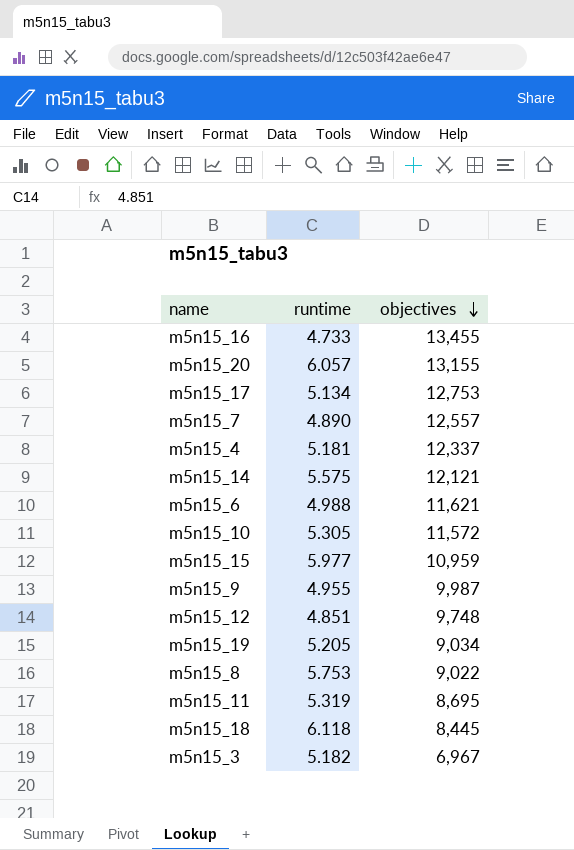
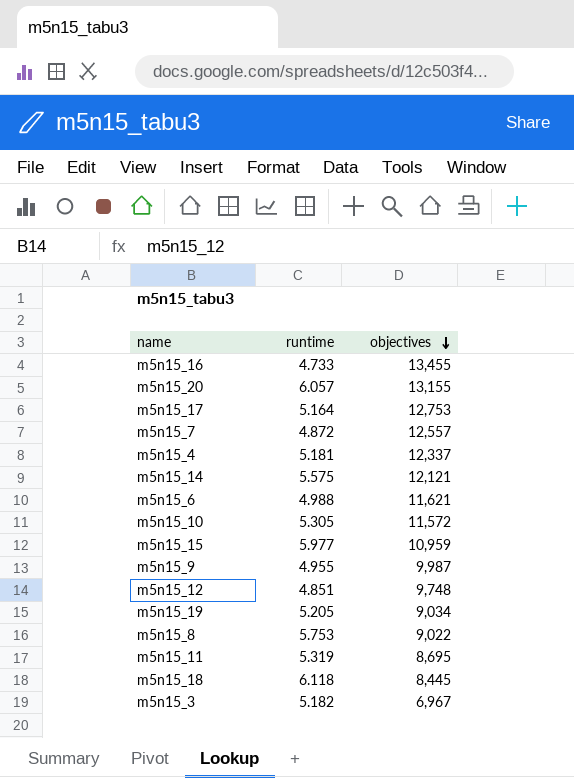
m5n15_17 | runtime: 5.134 -> 5.164
m5n15_7 | runtime: 4.890 -> 4.872

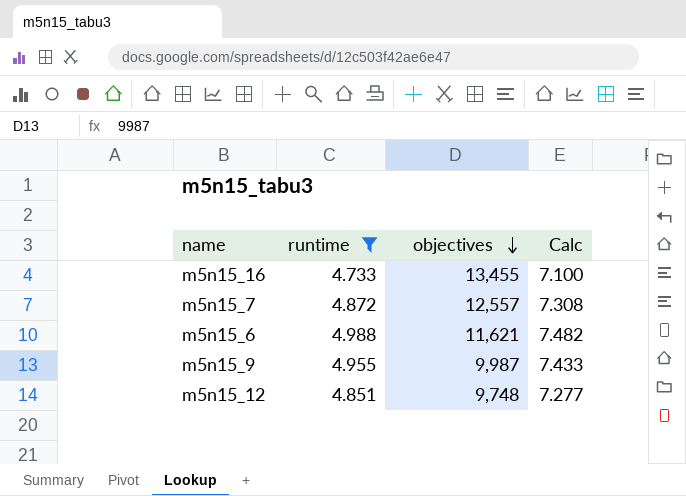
filter: none -> runtime <= 4.988
column Calc | formula: none -> [runtime] * 1.5

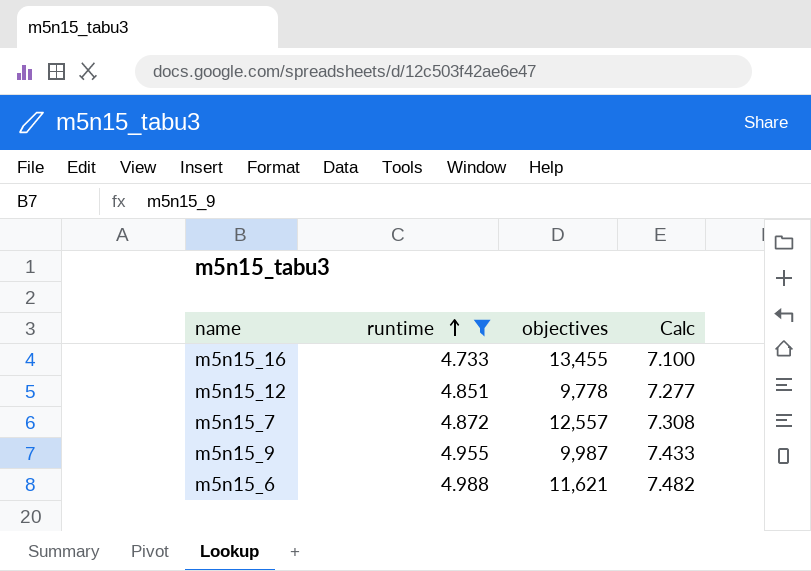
row order: objectives descending -> runtime ascending
m5n15_12 | objectives: 9,748 -> 9,778

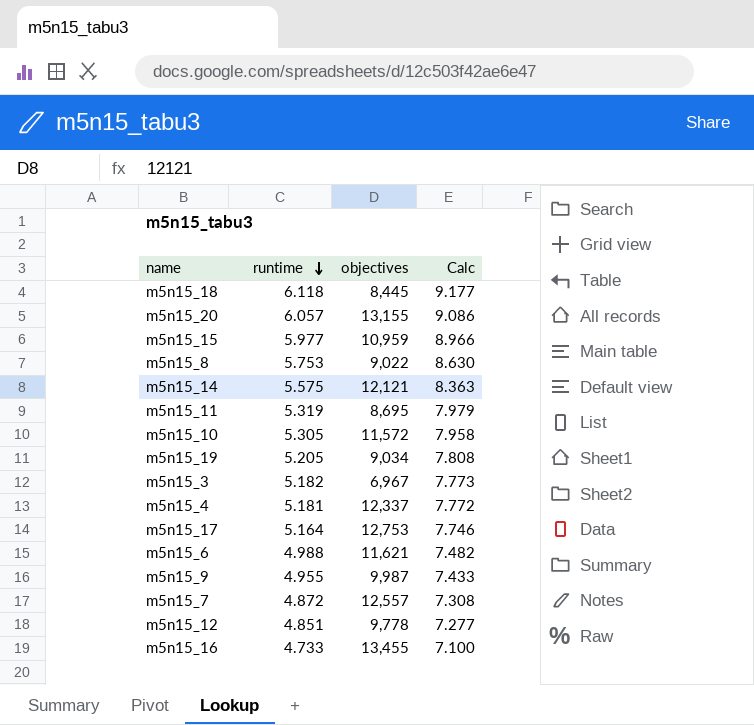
filter: runtime <= 4.988 -> none
row order: runtime ascending -> runtime descending

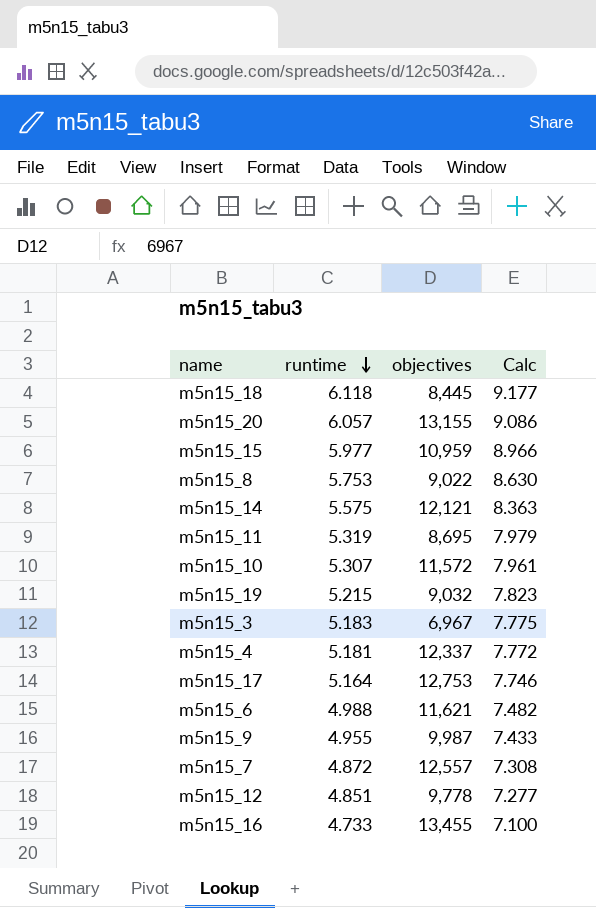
m5n15_10 | runtime: 5.305 -> 5.307
m5n15_10 | Calc: 7.958 -> 7.961
m5n15_19 | runtime: 5.205 -> 5.215
m5n15_19 | objectives: 9,034 -> 9,032
m5n15_19 | Calc: 7.808 -> 7.823
m5n15_3 | runtime: 5.182 -> 5.183
m5n15_3 | Calc: 7.773 -> 7.775

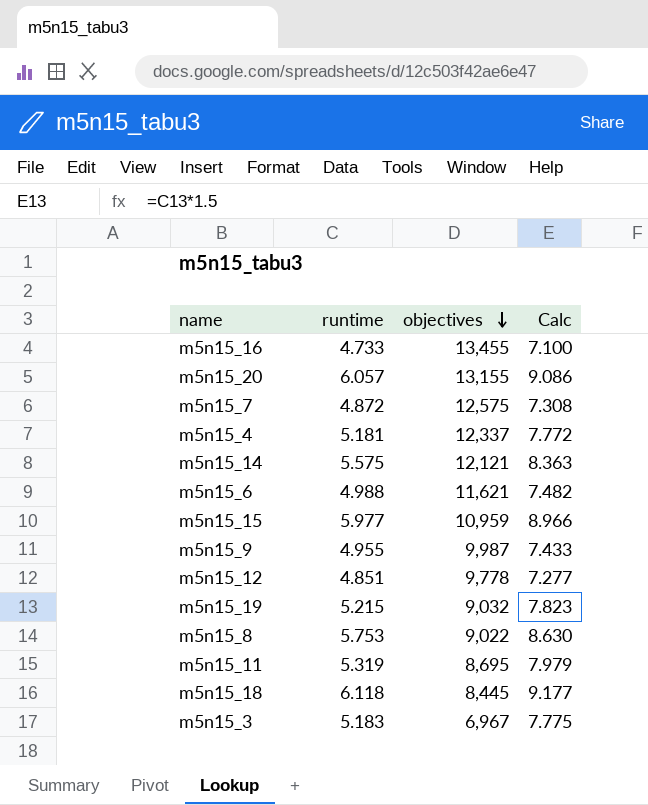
row order: runtime descending -> objectives descending
row m5n15_10: 5.307 | 11,572 | 7.961 -> none
row m5n15_17: 5.164 | 12,753 | 7.746 -> none
m5n15_7 | objectives: 12,557 -> 12,575

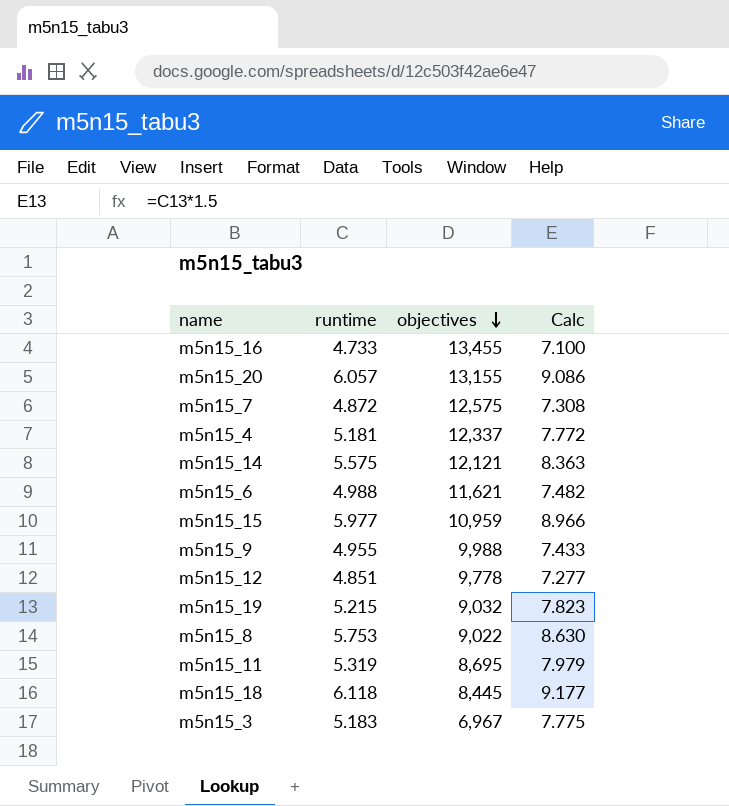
m5n15_9 | objectives: 9,987 -> 9,988

